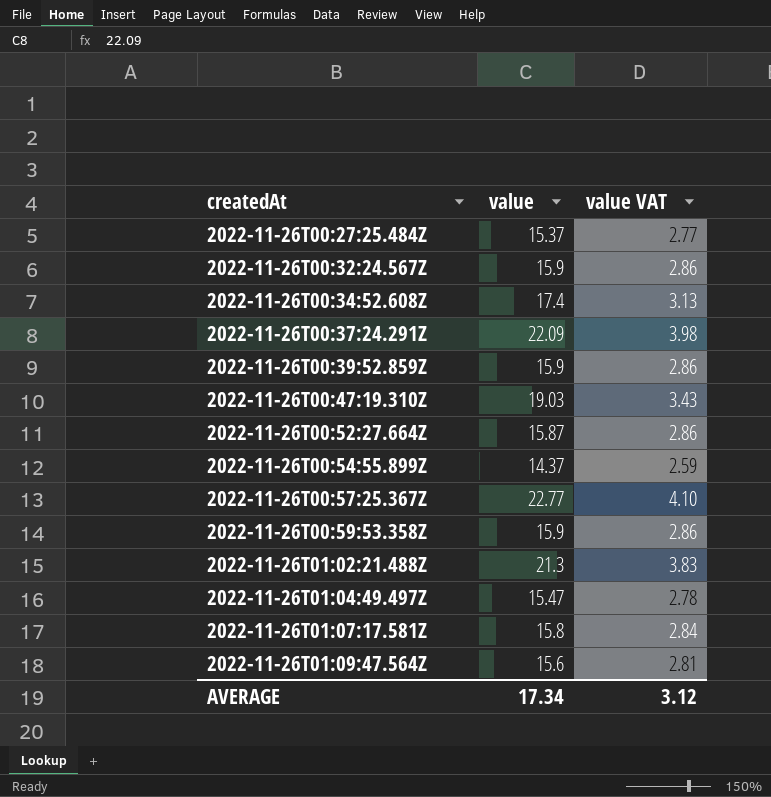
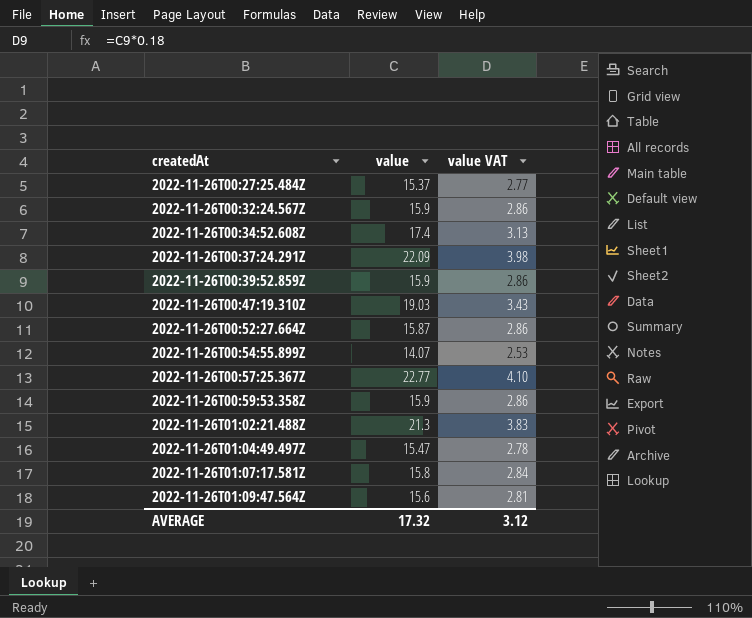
2022-11-26T00:54:55.899Z | value: 14.37 -> 14.07
2022-11-26T00:54:55.899Z | value VAT: 2.59 -> 2.53
AVERAGE | value: 17.34 -> 17.32

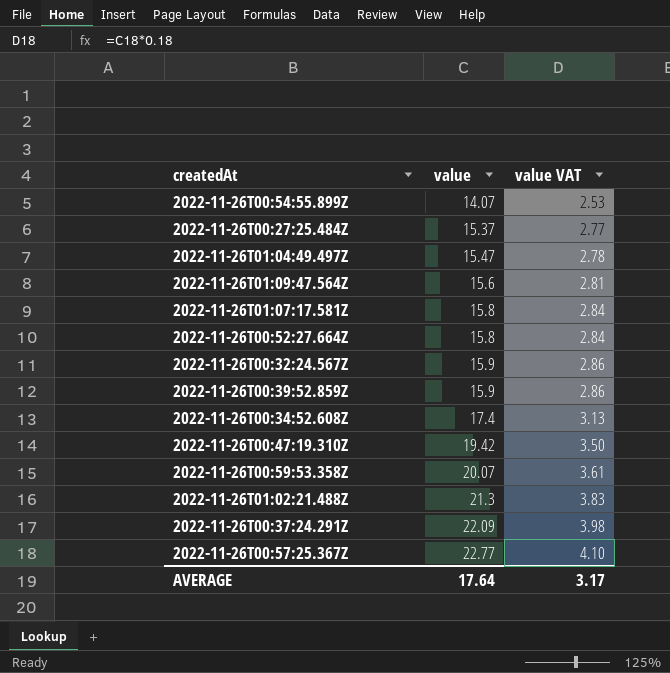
row order: createdAt ascending -> value ascending
2022-11-26T00:52:27.664Z | value: 15.87 -> 15.8
2022-11-26T00:52:27.664Z | value VAT: 2.86 -> 2.84
2022-11-26T00:47:19.310Z | value: 19.03 -> 19.42
2022-11-26T00:47:19.310Z | value VAT: 3.43 -> 3.50
2022-11-26T00:59:53.358Z | value: 15.9 -> 20.07
2022-11-26T00:59:53.358Z | value VAT: 2.86 -> 3.61
AVERAGE | value: 17.32 -> 17.64
AVERAGE | value VAT: 3.12 -> 3.17

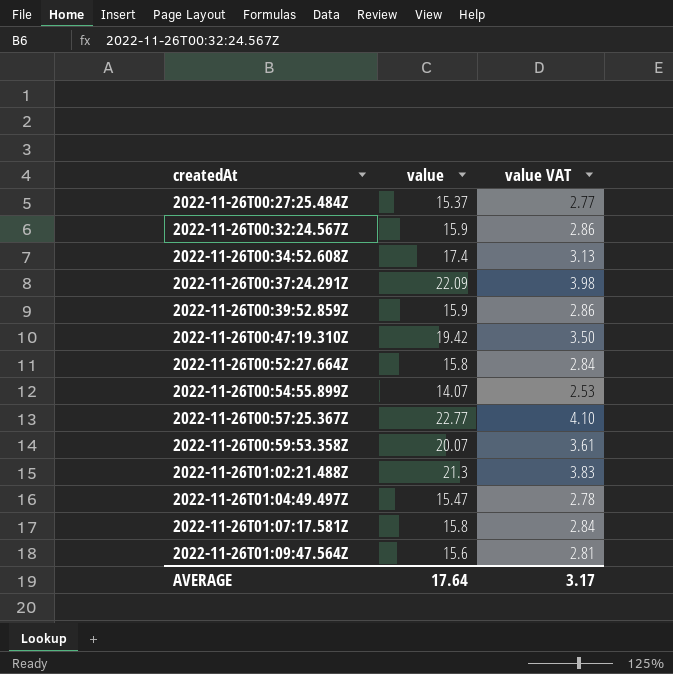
row order: value ascending -> createdAt ascending

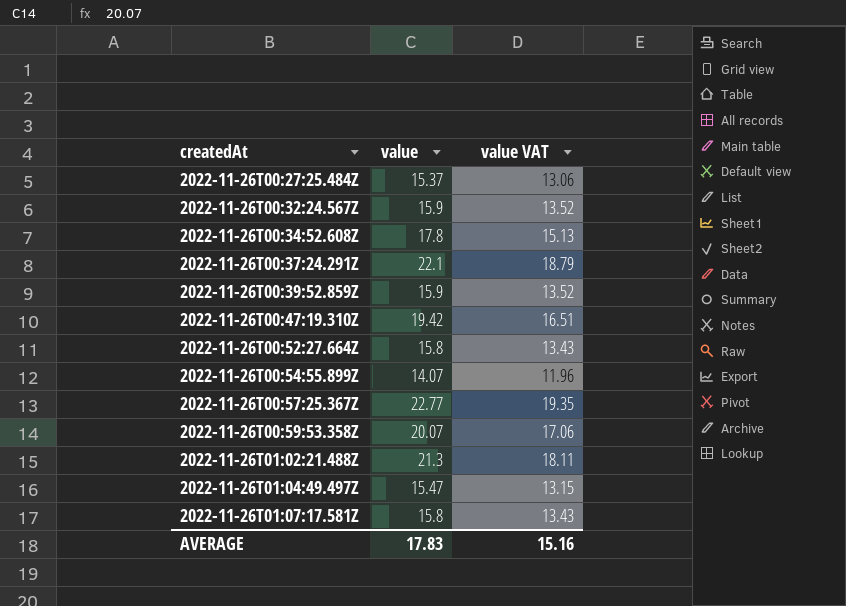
column value VAT | formula: [value] * 0.18 -> [value] * 0.85
row 2022-11-26T01:09:47.564Z: 15.6 | 2.81 -> none
2022-11-26T00:34:52.608Z | value: 17.4 -> 17.8
2022-11-26T00:37:24.291Z | value: 22.09 -> 22.1
AVERAGE | value: 17.64 -> 17.83
AVERAGE | value VAT: 3.17 -> 15.16

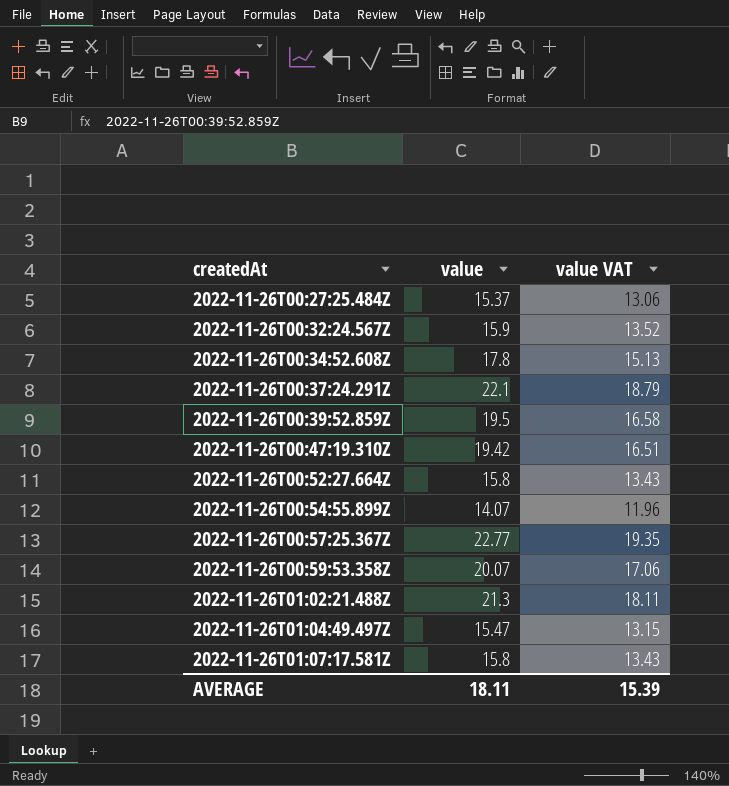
2022-11-26T00:39:52.859Z | value: 15.9 -> 19.5
2022-11-26T00:39:52.859Z | value VAT: 13.52 -> 16.58
AVERAGE | value: 17.83 -> 18.11
AVERAGE | value VAT: 15.16 -> 15.39

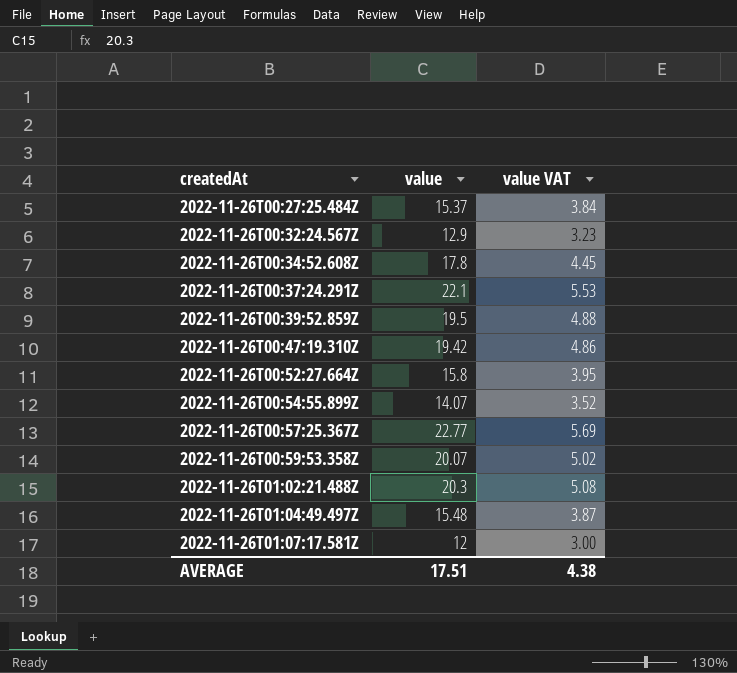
column value VAT | formula: [value] * 0.85 -> [value] * 0.25
2022-11-26T00:32:24.567Z | value: 15.9 -> 12.9
2022-11-26T01:02:21.488Z | value: 21.3 -> 20.3
2022-11-26T01:04:49.497Z | value: 15.47 -> 15.48
2022-11-26T01:07:17.581Z | value: 15.8 -> 12
AVERAGE | value: 18.11 -> 17.51
AVERAGE | value VAT: 15.39 -> 4.38

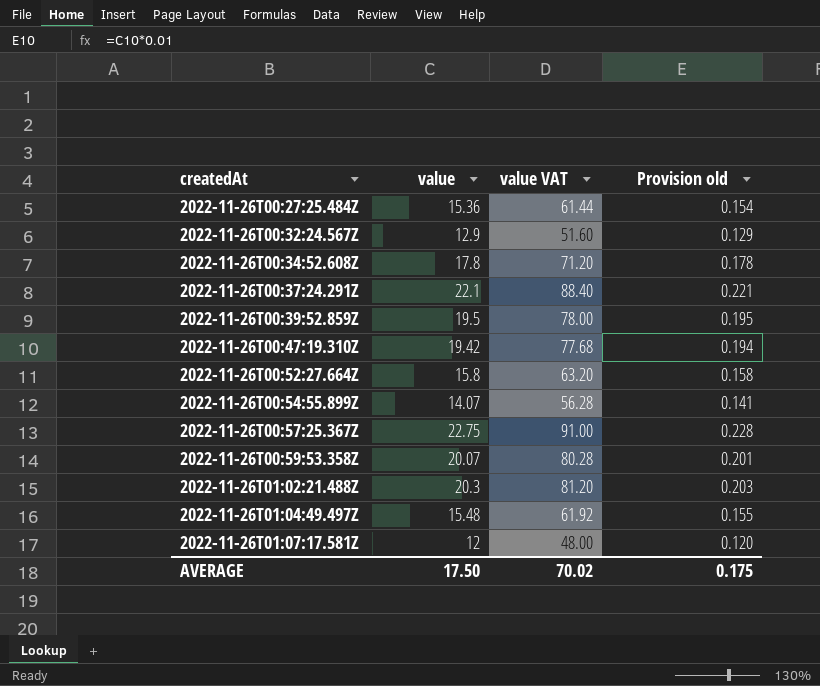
column value VAT | formula: [value] * 0.25 -> [value] * 4
column Provision old | formula: none -> [value] * 0.01
2022-11-26T00:27:25.484Z | value: 15.37 -> 15.36
2022-11-26T00:57:25.367Z | value: 22.77 -> 22.75
AVERAGE | value: 17.51 -> 17.50
AVERAGE | value VAT: 4.38 -> 70.02

